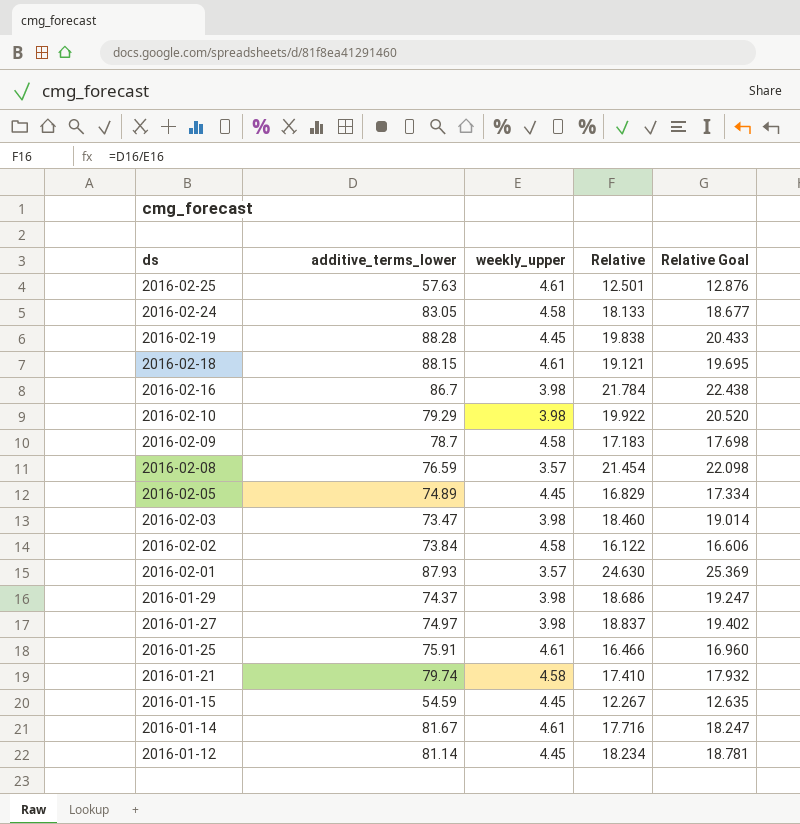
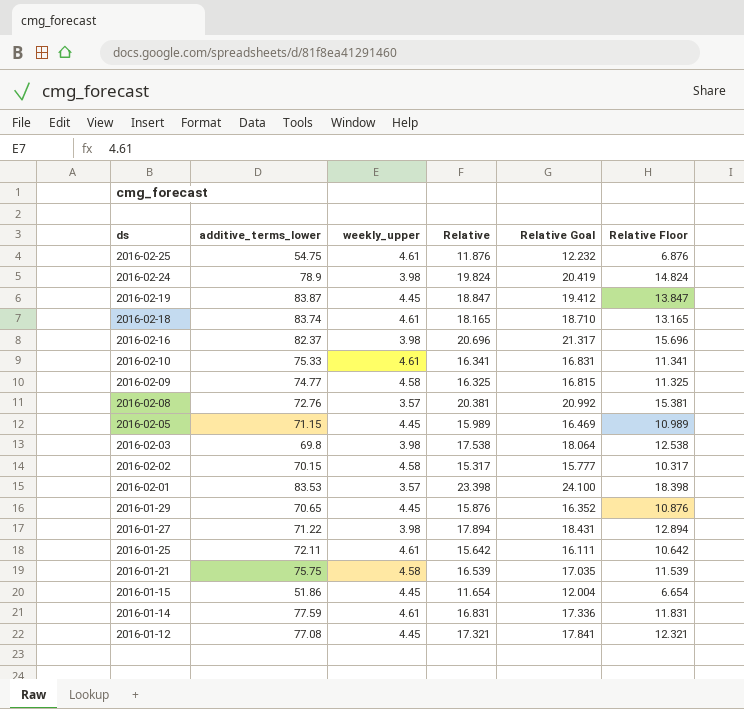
column Relative Floor | formula: none -> [Relative] - 5
2016-02-25 | additive_terms_lower: 57.63 -> 54.75
2016-02-25 | Relative: 12.501 -> 11.876
2016-02-25 | Relative Goal: 12.876 -> 12.232
2016-02-24 | additive_terms_lower: 83.05 -> 78.9
2016-02-24 | weekly_upper: 4.58 -> 3.98
2016-02-24 | Relative: 18.133 -> 19.824
2016-02-24 | Relative Goal: 18.677 -> 20.419
2016-02-19 | additive_terms_lower: 88.28 -> 83.87
2016-02-19 | Relative: 19.838 -> 18.847
2016-02-19 | Relative Goal: 20.433 -> 19.412
2016-02-18 | additive_terms_lower: 88.15 -> 83.74
2016-02-18 | Relative: 19.121 -> 18.165
2016-02-18 | Relative Goal: 19.695 -> 18.710
2016-02-16 | additive_terms_lower: 86.7 -> 82.37
2016-02-16 | Relative: 21.784 -> 20.696
2016-02-16 | Relative Goal: 22.438 -> 21.317
2016-02-10 | additive_terms_lower: 79.29 -> 75.33
2016-02-10 | weekly_upper: 3.98 -> 4.61
2016-02-10 | Relative: 19.922 -> 16.341
2016-02-10 | Relative Goal: 20.520 -> 16.831
2016-02-09 | additive_terms_lower: 78.7 -> 74.77
2016-02-09 | Relative: 17.183 -> 16.325
2016-02-09 | Relative Goal: 17.698 -> 16.815
2016-02-08 | additive_terms_lower: 76.59 -> 72.76
2016-02-08 | Relative: 21.454 -> 20.381
2016-02-08 | Relative Goal: 22.098 -> 20.992
2016-02-05 | additive_terms_lower: 74.89 -> 71.15
2016-02-05 | Relative: 16.829 -> 15.989
2016-02-05 | Relative Goal: 17.334 -> 16.469
2016-02-03 | additive_terms_lower: 73.47 -> 69.8
2016-02-03 | Relative: 18.460 -> 17.538
2016-02-03 | Relative Goal: 19.014 -> 18.064
2016-02-02 | additive_terms_lower: 73.84 -> 70.15
2016-02-02 | Relative: 16.122 -> 15.317
2016-02-02 | Relative Goal: 16.606 -> 15.777
2016-02-01 | additive_terms_lower: 87.93 -> 83.53
2016-02-01 | Relative: 24.630 -> 23.398
2016-02-01 | Relative Goal: 25.369 -> 24.100
2016-01-29 | additive_terms_lower: 74.37 -> 70.65
2016-01-29 | weekly_upper: 3.98 -> 4.45
2016-01-29 | Relative: 18.686 -> 15.876
2016-01-29 | Relative Goal: 19.247 -> 16.352
2016-01-27 | additive_terms_lower: 74.97 -> 71.22
2016-01-27 | Relative: 18.837 -> 17.894
2016-01-27 | Relative Goal: 19.402 -> 18.431
2016-01-25 | additive_terms_lower: 75.91 -> 72.11
2016-01-25 | Relative: 16.466 -> 15.642
2016-01-25 | Relative Goal: 16.960 -> 16.111
2016-01-21 | additive_terms_lower: 79.74 -> 75.75
2016-01-21 | Relative: 17.410 -> 16.539
2016-01-21 | Relative Goal: 17.932 -> 17.035
2016-01-15 | additive_terms_lower: 54.59 -> 51.86
2016-01-15 | Relative: 12.267 -> 11.654
2016-01-15 | Relative Goal: 12.635 -> 12.004
2016-01-14 | additive_terms_lower: 81.67 -> 77.59
2016-01-14 | Relative: 17.716 -> 16.831
2016-01-14 | Relative Goal: 18.247 -> 17.336
2016-01-12 | additive_terms_lower: 81.14 -> 77.08
2016-01-12 | Relative: 18.234 -> 17.321
2016-01-12 | Relative Goal: 18.781 -> 17.841

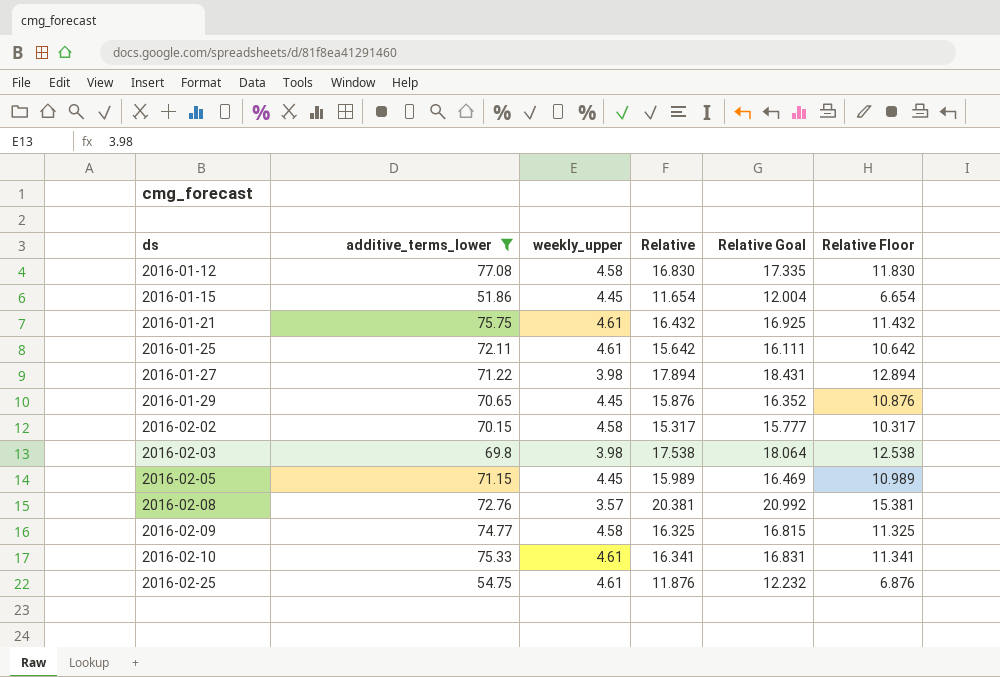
filter: none -> additive_terms_lower <= 77.08
row order: ds descending -> ds ascending
2016-01-12 | weekly_upper: 4.45 -> 4.58
2016-01-12 | Relative: 17.321 -> 16.830
2016-01-12 | Relative Goal: 17.841 -> 17.335
2016-01-12 | Relative Floor: 12.321 -> 11.830
2016-01-21 | weekly_upper: 4.58 -> 4.61
2016-01-21 | Relative: 16.539 -> 16.432
2016-01-21 | Relative Goal: 17.035 -> 16.925
2016-01-21 | Relative Floor: 11.539 -> 11.432

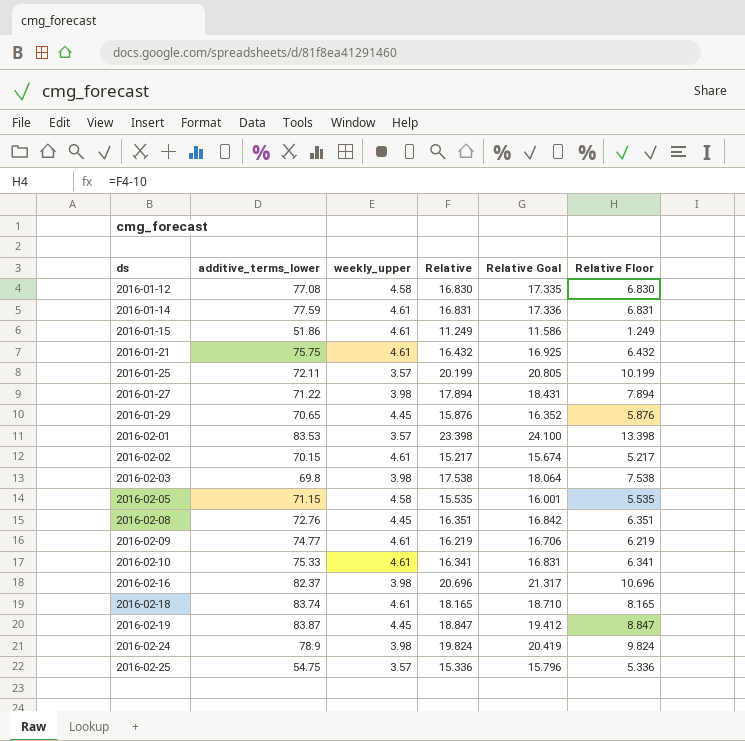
filter: additive_terms_lower <= 77.08 -> none
column Relative Floor | formula: [Relative] - 5 -> [Relative] - 10
2016-01-15 | weekly_upper: 4.45 -> 4.61
2016-01-15 | Relative: 11.654 -> 11.249
2016-01-15 | Relative Goal: 12.004 -> 11.586
2016-01-25 | weekly_upper: 4.61 -> 3.57
2016-01-25 | Relative: 15.642 -> 20.199
2016-01-25 | Relative Goal: 16.111 -> 20.805
2016-02-02 | weekly_upper: 4.58 -> 4.61
2016-02-02 | Relative: 15.317 -> 15.217
2016-02-02 | Relative Goal: 15.777 -> 15.674
2016-02-05 | weekly_upper: 4.45 -> 4.58
2016-02-05 | Relative: 15.989 -> 15.535
2016-02-05 | Relative Goal: 16.469 -> 16.001
2016-02-08 | weekly_upper: 3.57 -> 4.45
2016-02-08 | Relative: 20.381 -> 16.351
2016-02-08 | Relative Goal: 20.992 -> 16.842
2016-02-09 | weekly_upper: 4.58 -> 4.61
2016-02-09 | Relative: 16.325 -> 16.219
2016-02-09 | Relative Goal: 16.815 -> 16.706
2016-02-25 | weekly_upper: 4.61 -> 3.57
2016-02-25 | Relative: 11.876 -> 15.336
2016-02-25 | Relative Goal: 12.232 -> 15.796

